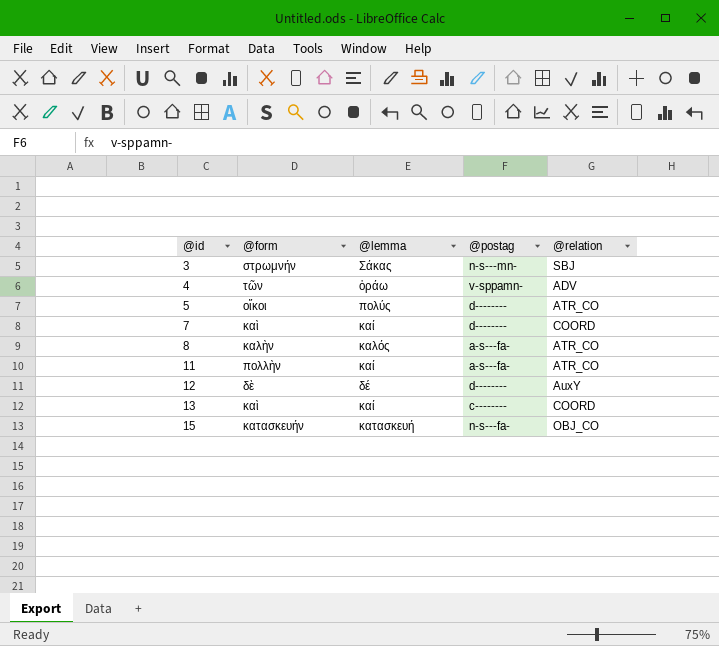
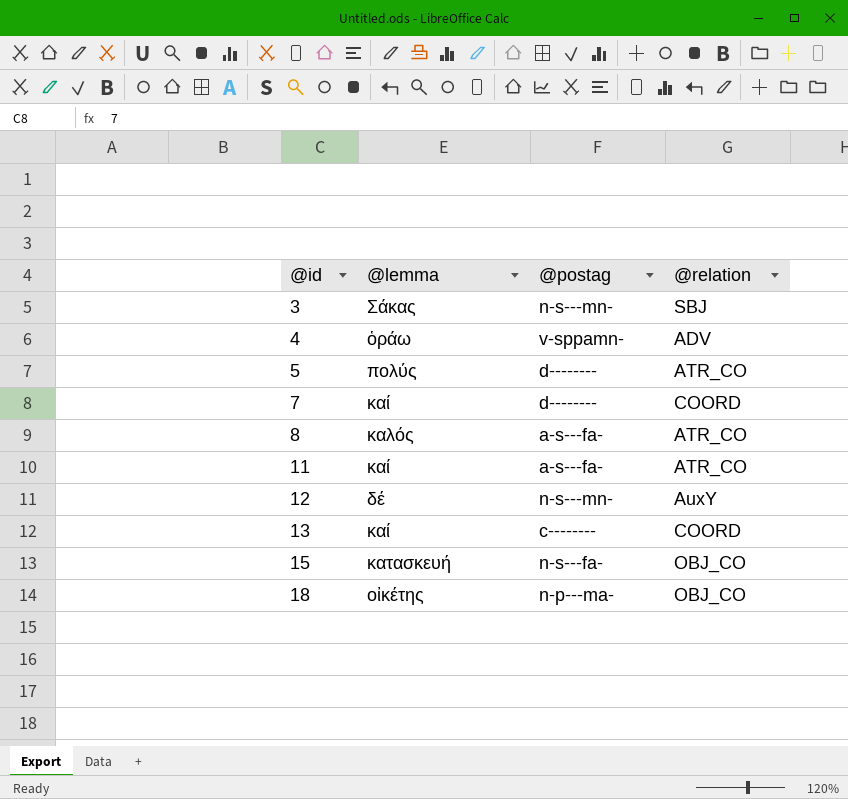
column @form | position: 2 -> none
12 | @postag: d-------- -> n-s---mn-
row 18: none -> οἰκέτης | n-p---ma- | OBJ_CO

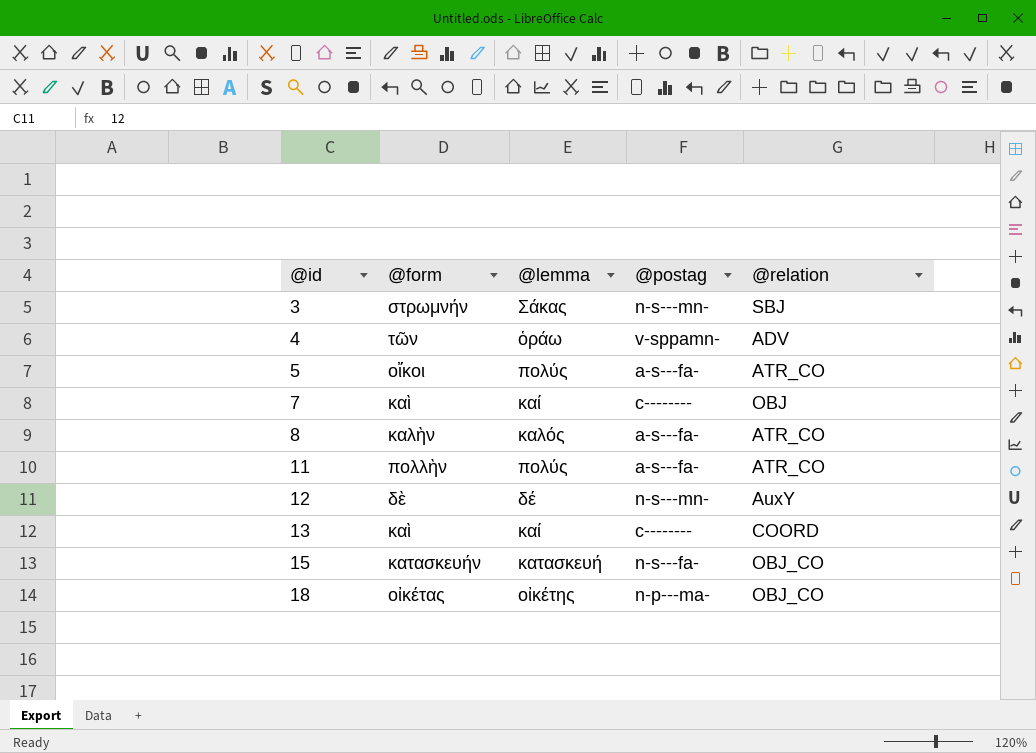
column @form | position: none -> 2
5 | @postag: d-------- -> a-s---fa-
7 | @postag: d-------- -> c--------
7 | @relation: COORD -> OBJ
11 | @lemma: καί -> πολύς

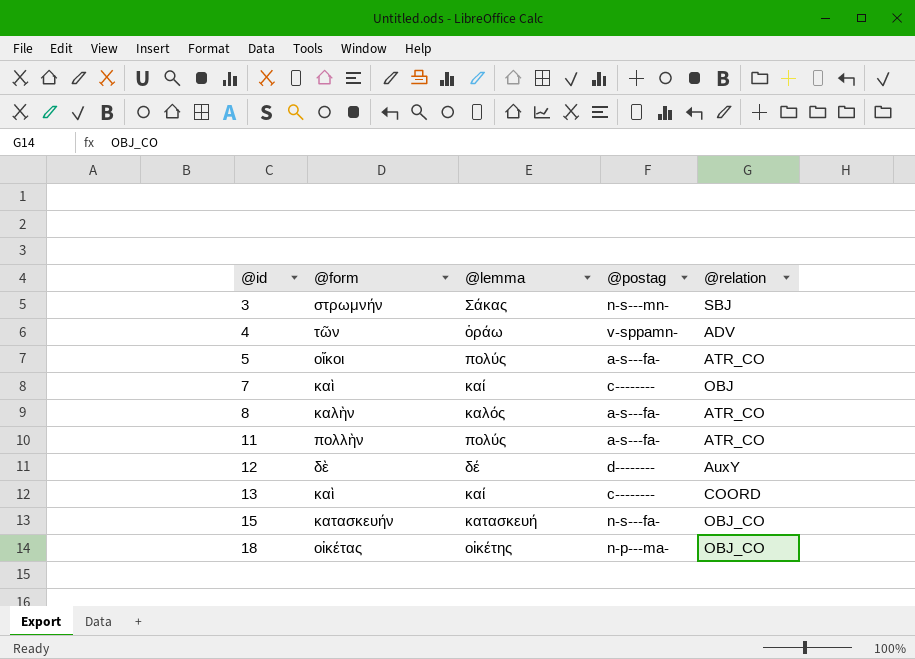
12 | @postag: n-s---mn- -> d--------

